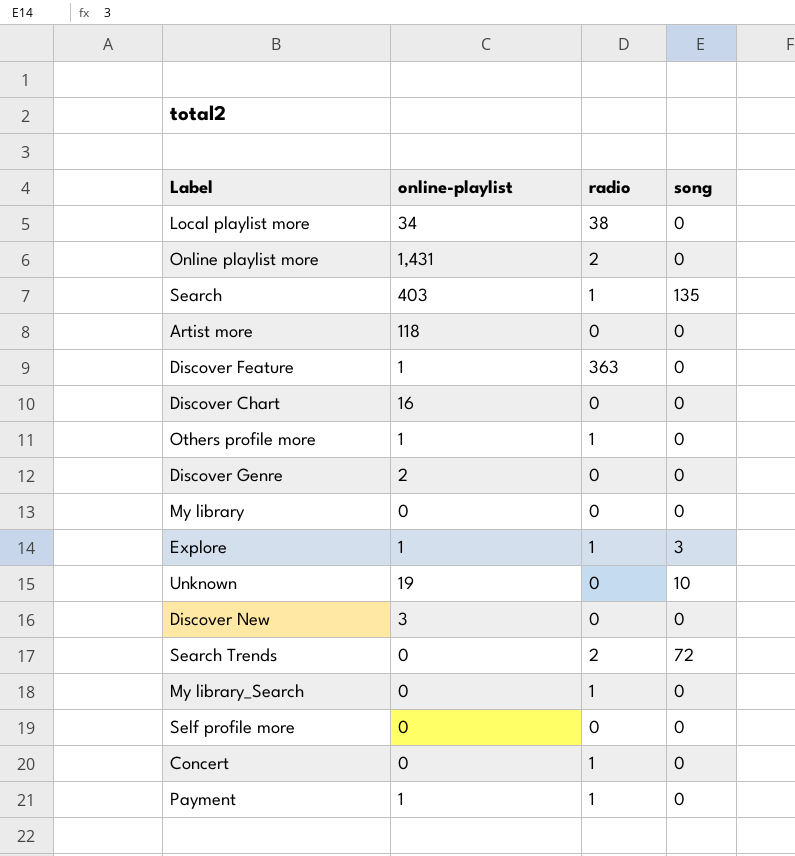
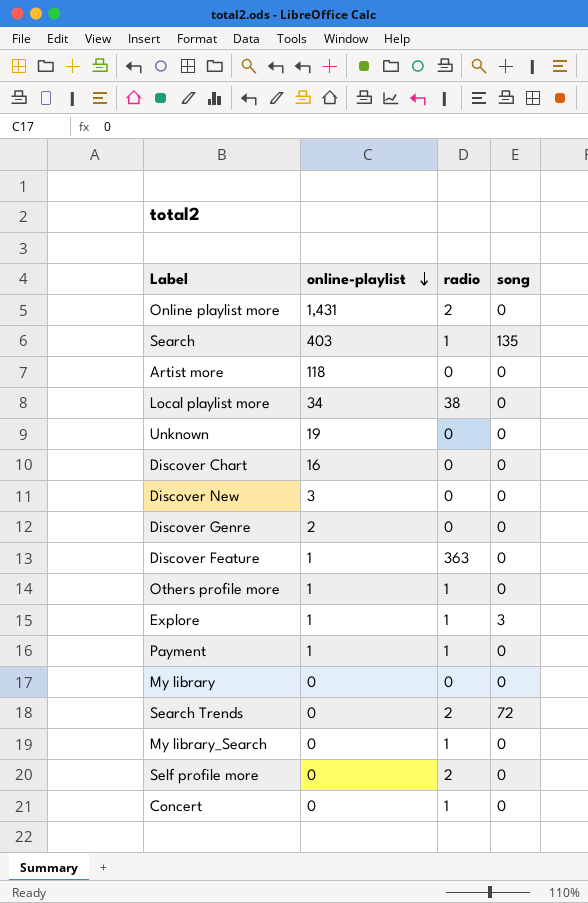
row order: none -> online-playlist descending
Unknown | song: 10 -> 0
Self profile more | radio: 0 -> 2

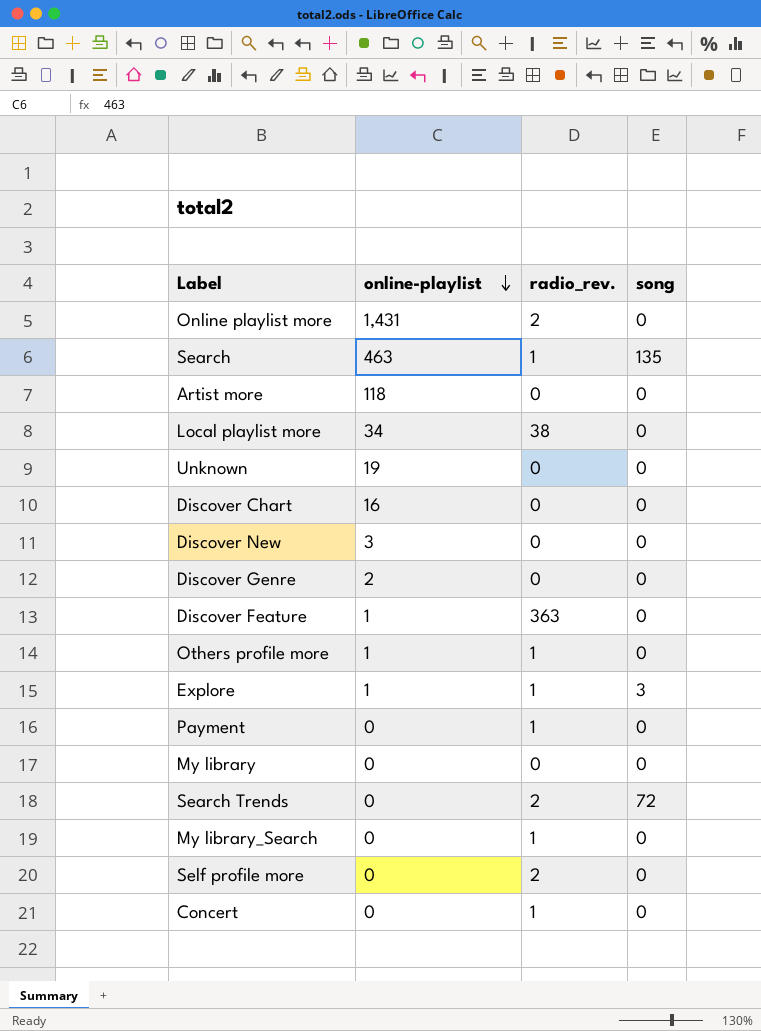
column name: radio -> radio_rev.
Search | online-playlist: 403 -> 463
Payment | online-playlist: 1 -> 0

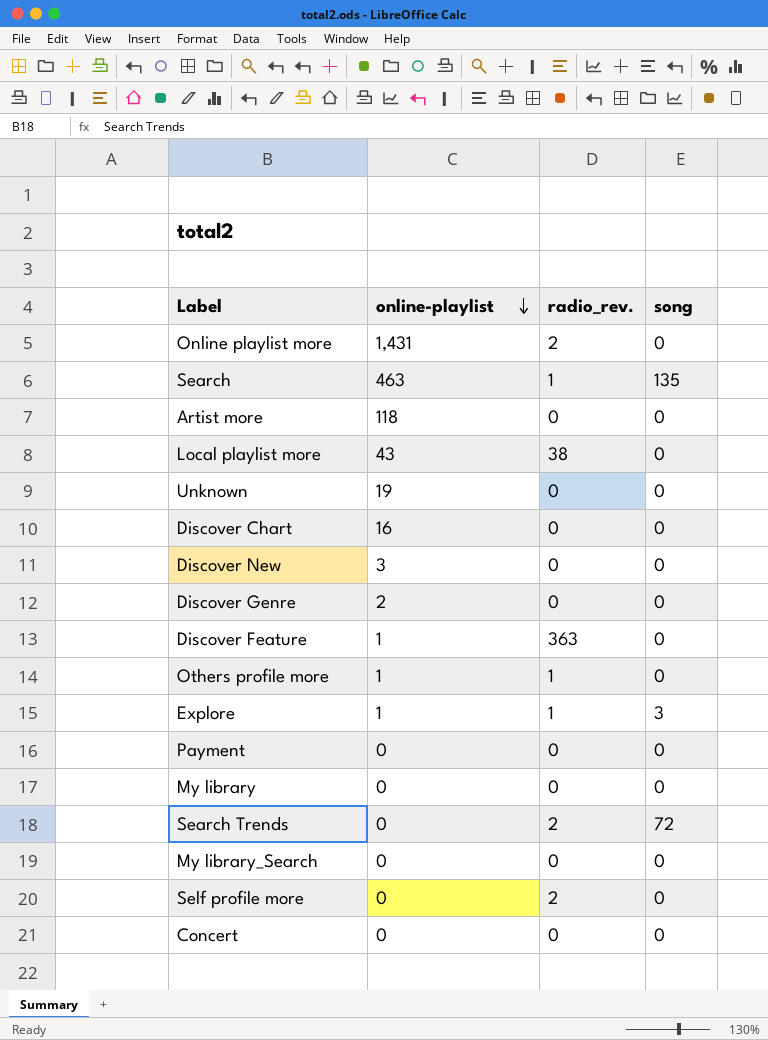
Local playlist more | online-playlist: 34 -> 43
Payment | radio_rev.: 1 -> 0
My library_Search | radio_rev.: 1 -> 0
Concert | radio_rev.: 1 -> 0

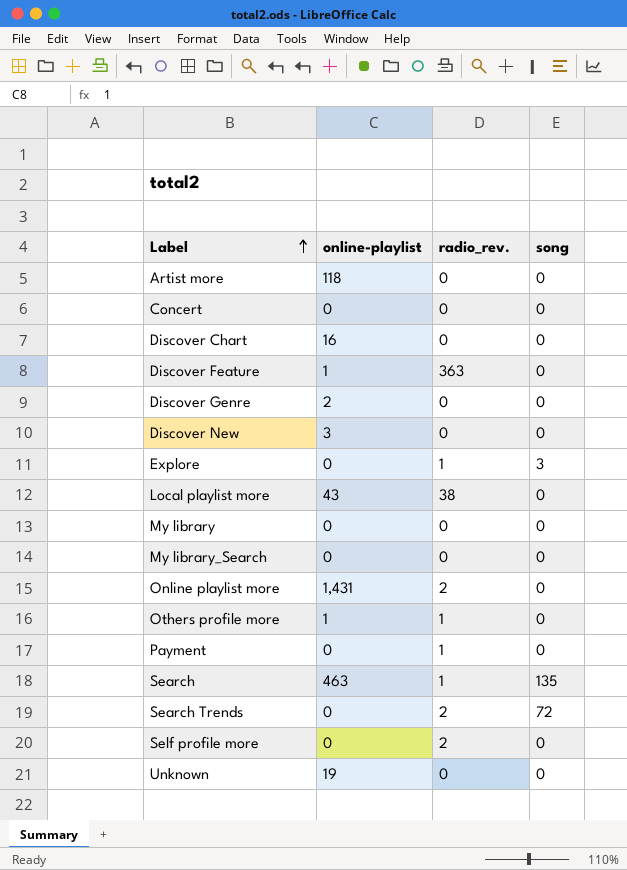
row order: online-playlist descending -> Label ascending
Explore | online-playlist: 1 -> 0
Payment | radio_rev.: 0 -> 1

